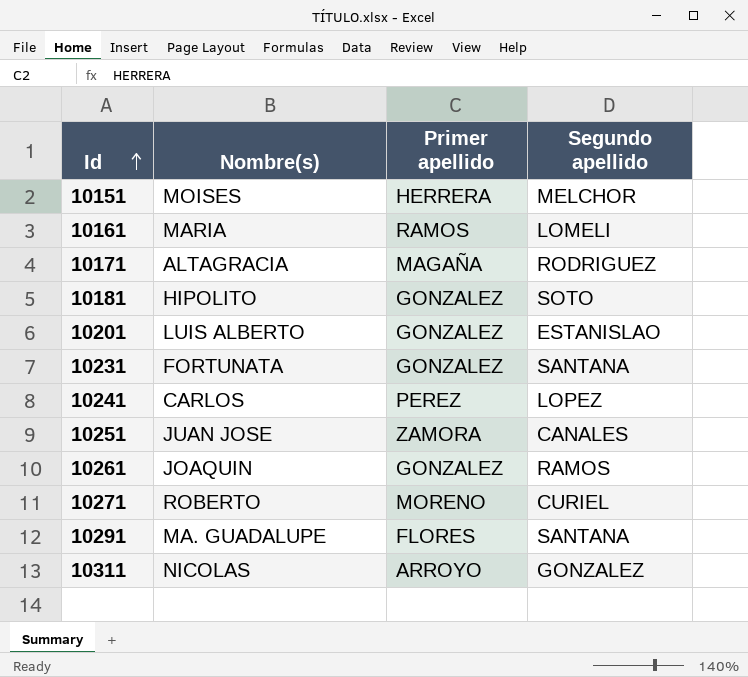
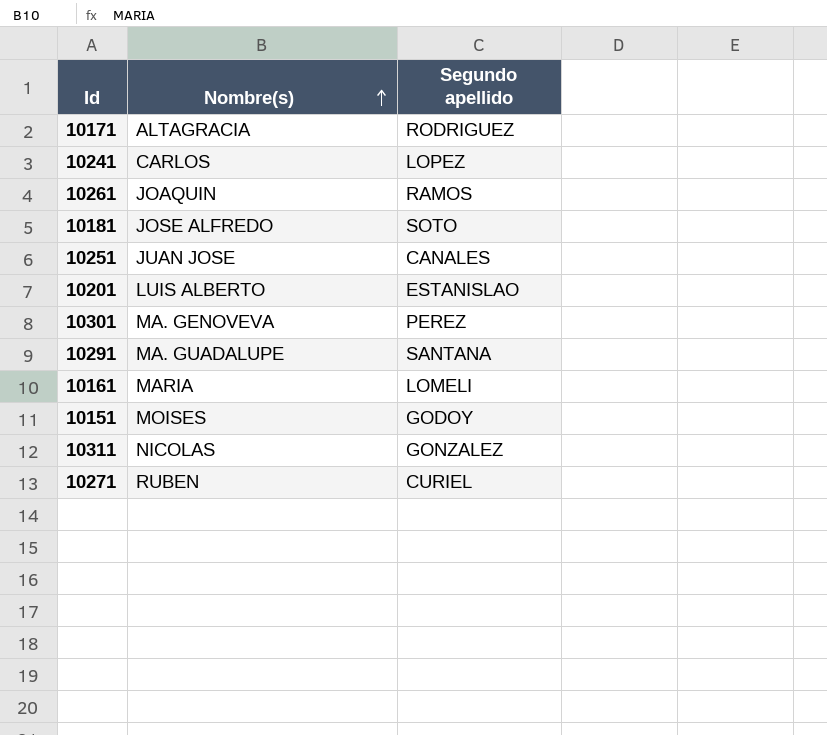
row order: Id ascending -> Nombre(s) ascending
column Primer apellido | position: 3 -> none
row 10231: FORTUNATA | GONZALEZ | SANTANA -> none
10181 | Nombre(s): HIPOLITO -> JOSE ALFREDO
row 10301: none -> MA. GENOVEVA | PEREZ
10151 | Segundo apellido: MELCHOR -> GODOY
10271 | Nombre(s): ROBERTO -> RUBEN

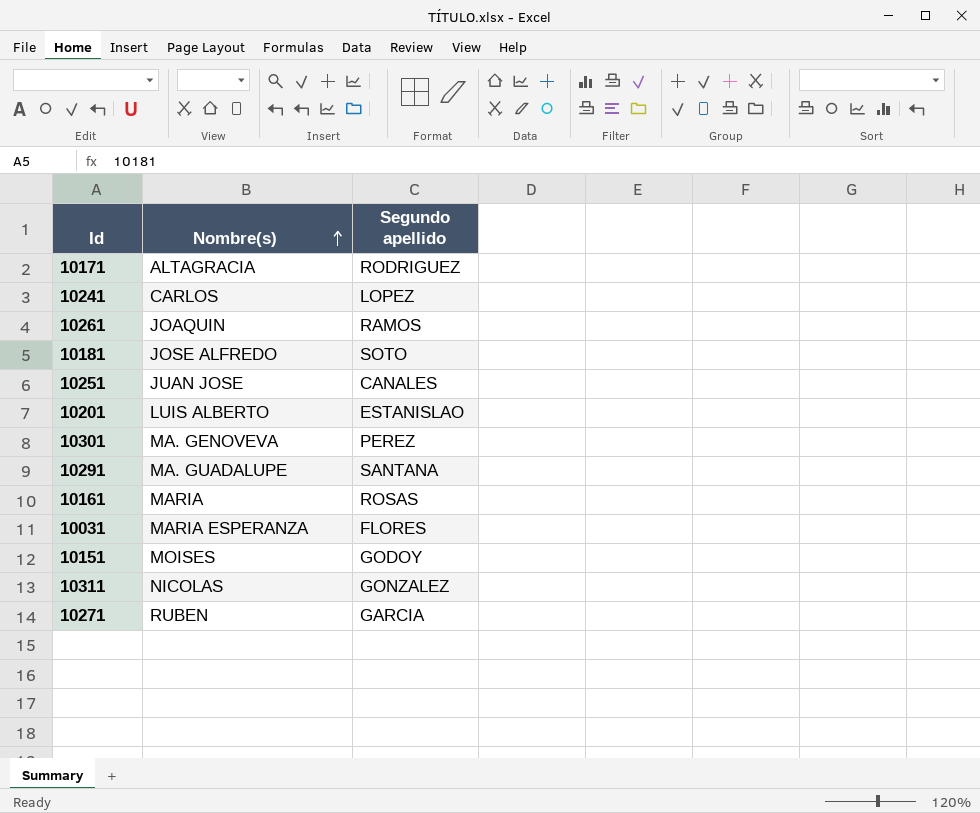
10161 | Segundo apellido: LOMELI -> ROSAS
row 10031: none -> MARIA ESPERANZA | FLORES
10271 | Segundo apellido: CURIEL -> GARCIA

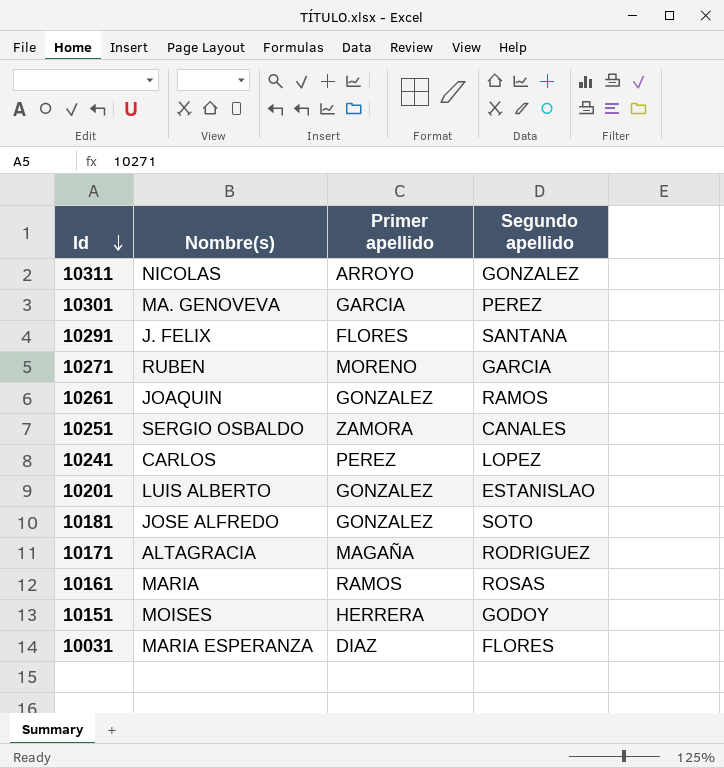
row order: Nombre(s) ascending -> Id descending
column Primer apellido | position: none -> 3
10291 | Nombre(s): MA. GUADALUPE -> J. FELIX
10251 | Nombre(s): JUAN JOSE -> SERGIO OSBALDO

